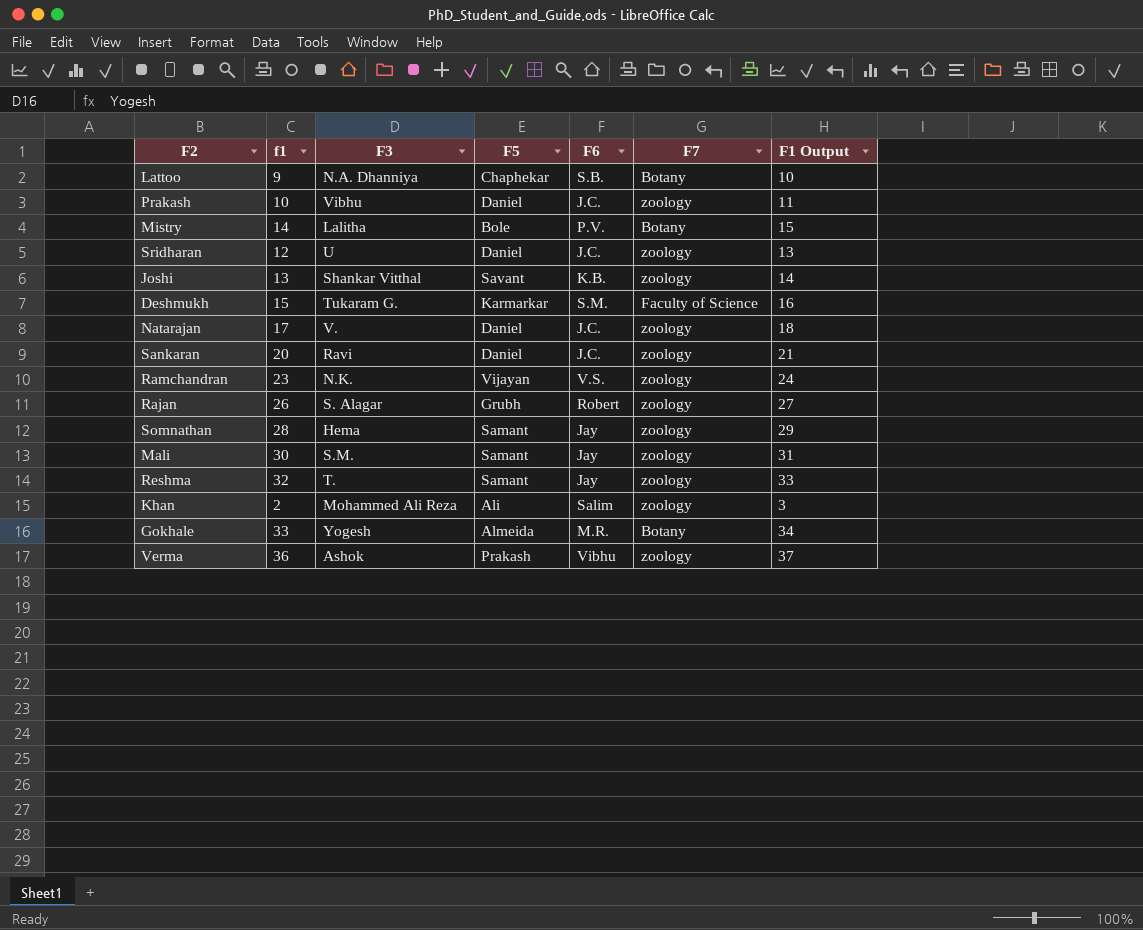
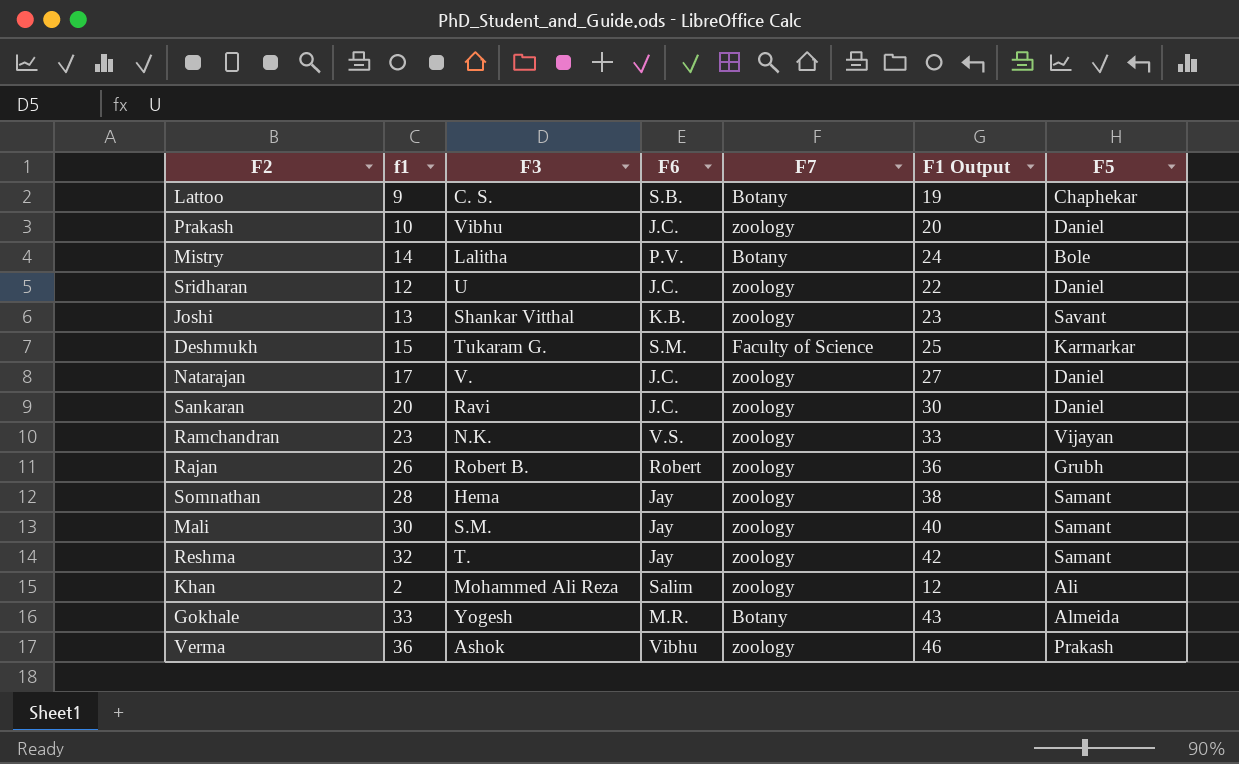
column F1 Output | formula: [f1] + 1 -> [f1] + 10
column F5 | position: 4 -> 7
Lattoo | F3: N.A. Dhanniya -> C. S.
Rajan | F3: S. Alagar -> Robert B.

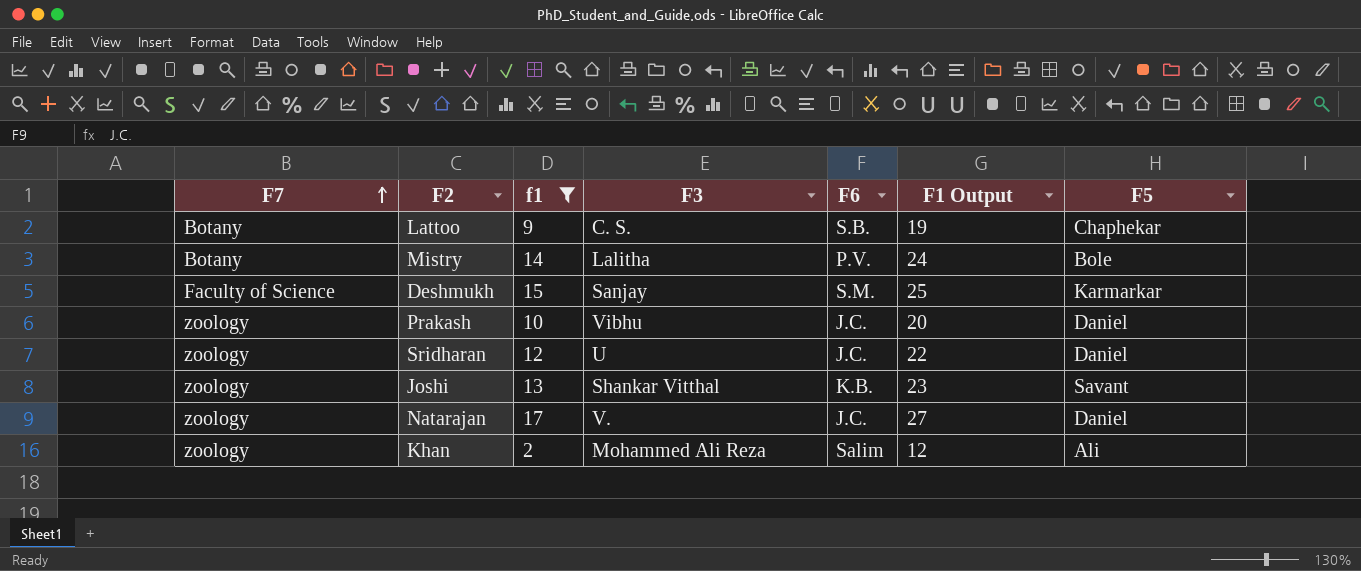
filter: none -> f1 <= 17
row order: none -> F7 ascending
column F7 | position: 5 -> 1
Deshmukh | F3: Tukaram G. -> Sanjay

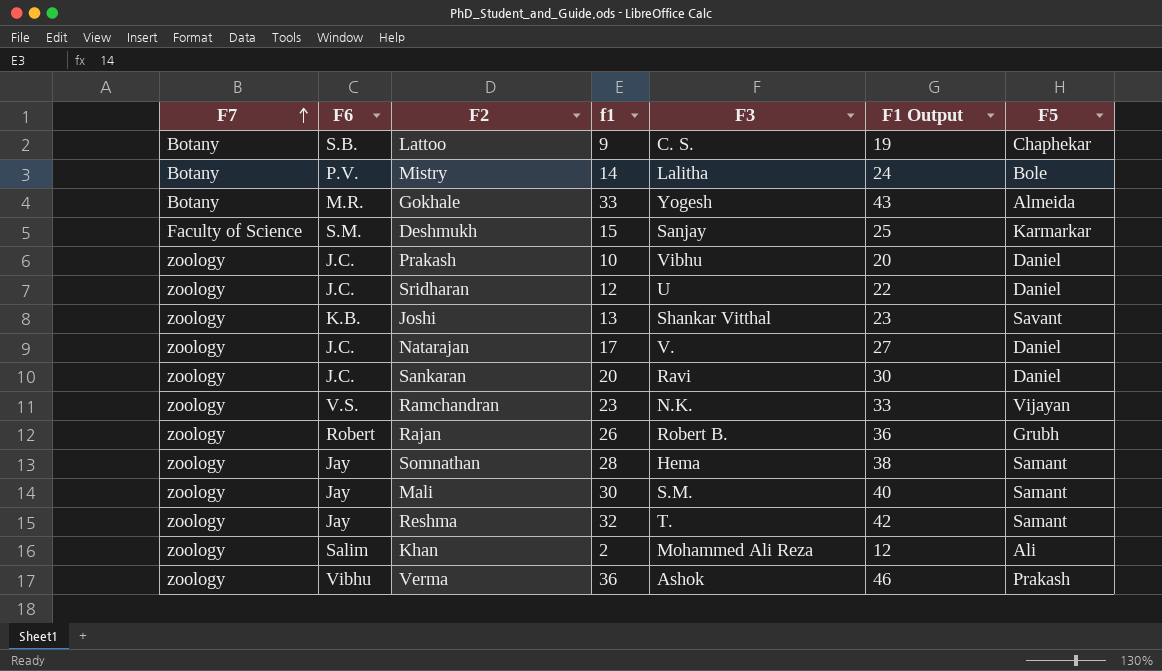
filter: f1 <= 17 -> none
column F6 | position: 5 -> 2

